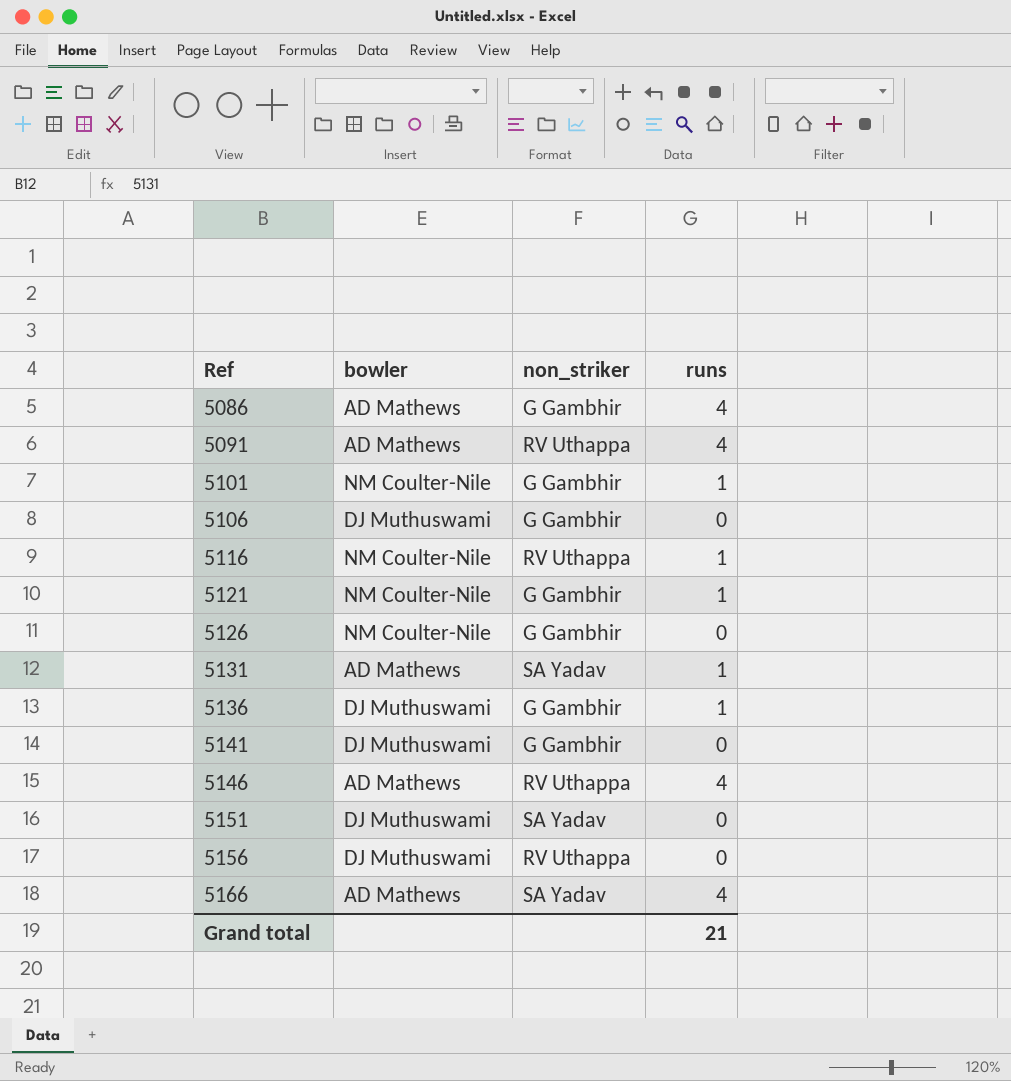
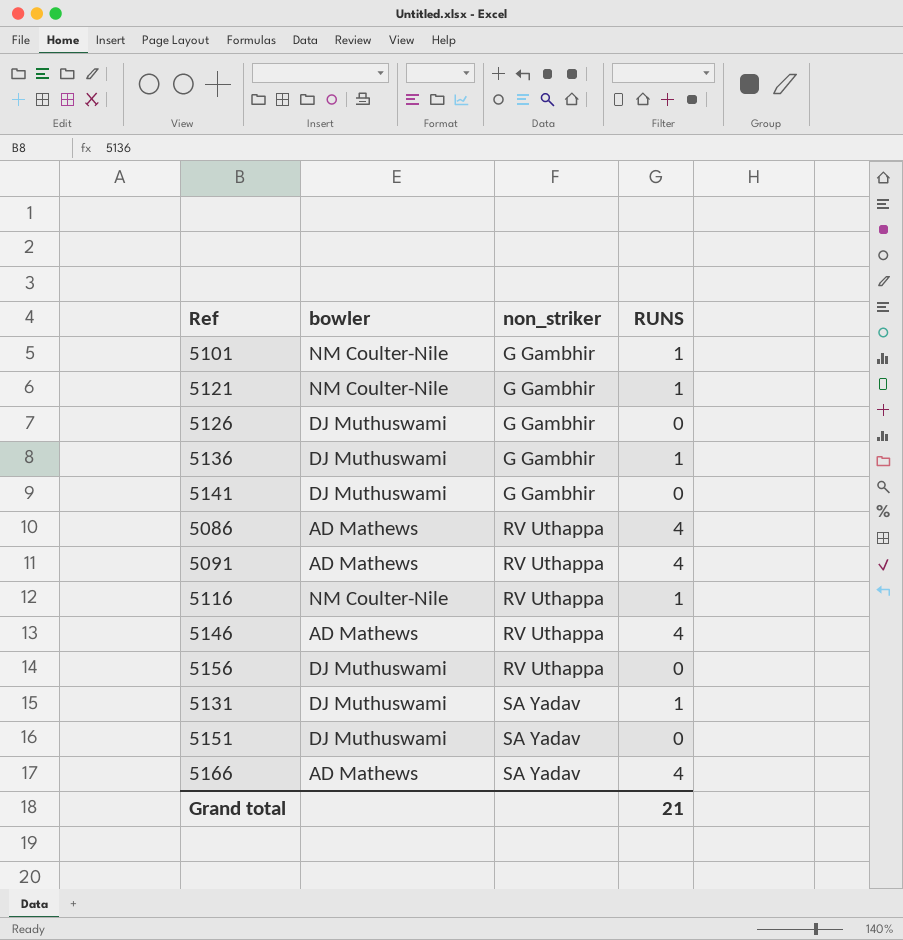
row order: Ref ascending -> non_striker ascending
column name: runs -> RUNS
row 5106: DJ Muthuswami | G Gambhir | 0 -> none
5126 | bowler: NM Coulter-Nile -> DJ Muthuswami
5086 | non_striker: G Gambhir -> RV Uthappa
5131 | bowler: AD Mathews -> DJ Muthuswami

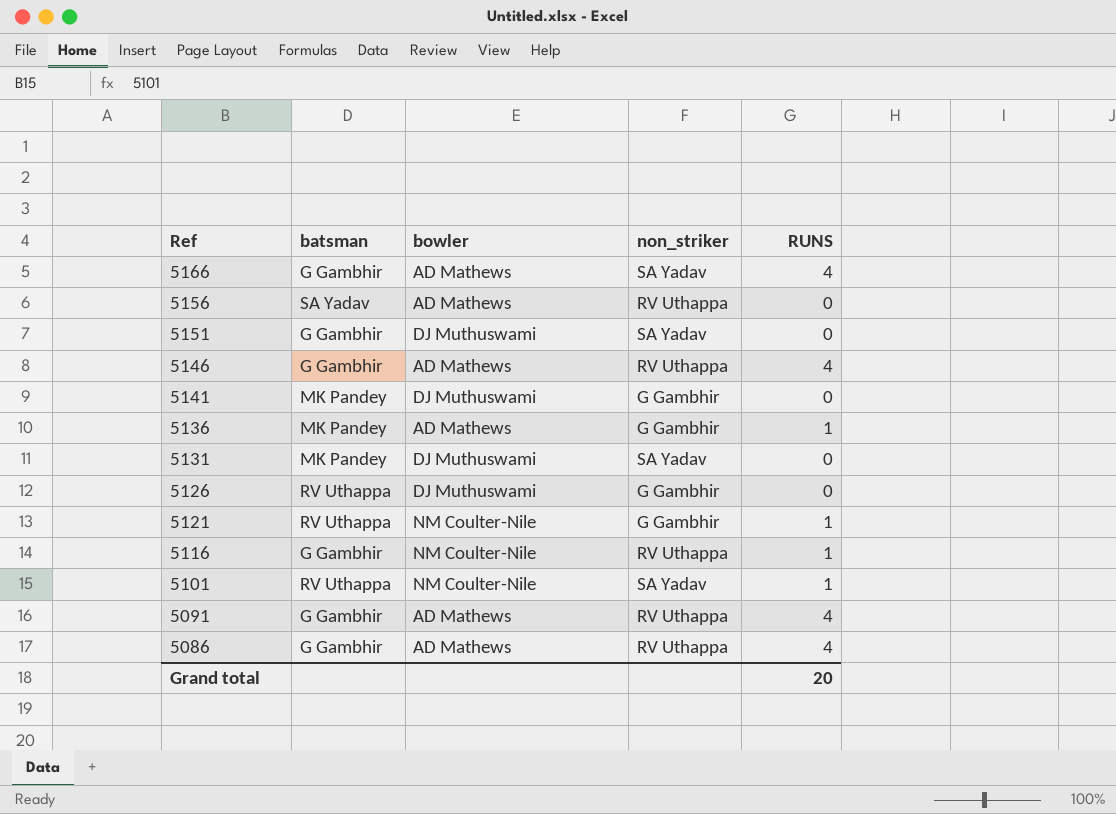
row order: non_striker ascending -> Ref descending
column batsman | position: none -> 2
5156 | bowler: DJ Muthuswami -> AD Mathews
5136 | bowler: DJ Muthuswami -> AD Mathews
5131 | RUNS: 1 -> 0
5101 | non_striker: G Gambhir -> SA Yadav
Grand total | RUNS: 21 -> 20

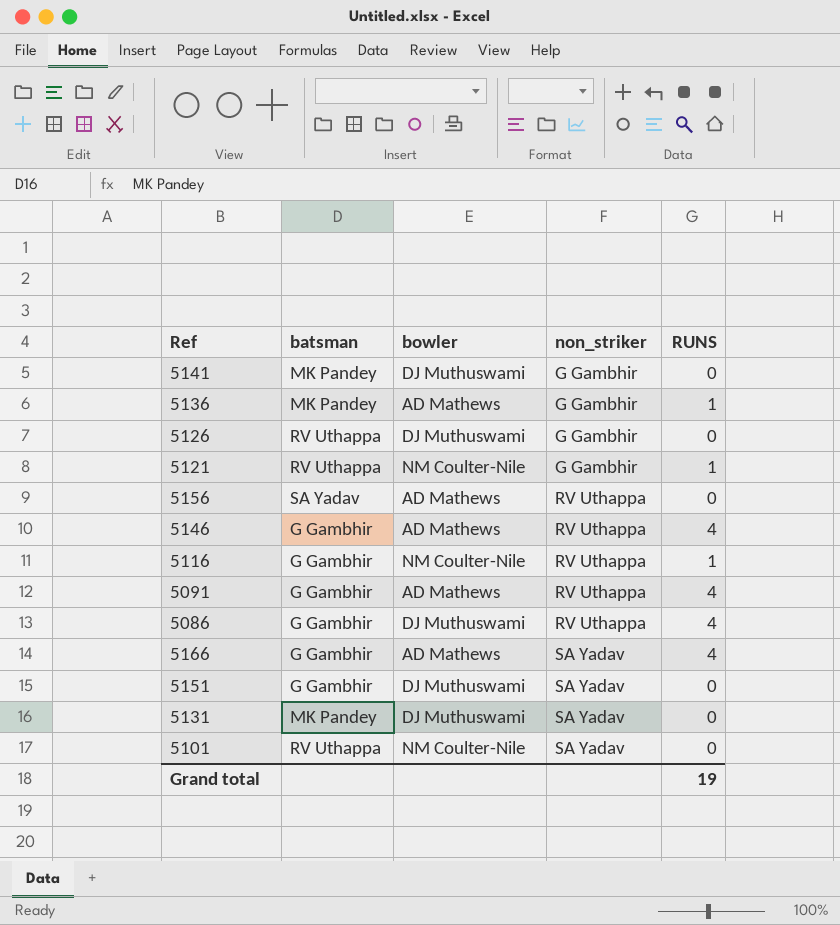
row order: Ref descending -> non_striker ascending
5086 | bowler: AD Mathews -> DJ Muthuswami
5101 | RUNS: 1 -> 0
Grand total | RUNS: 20 -> 19

